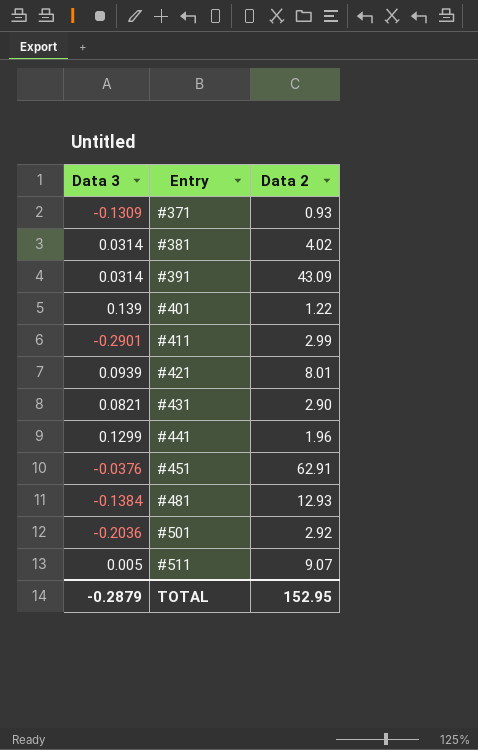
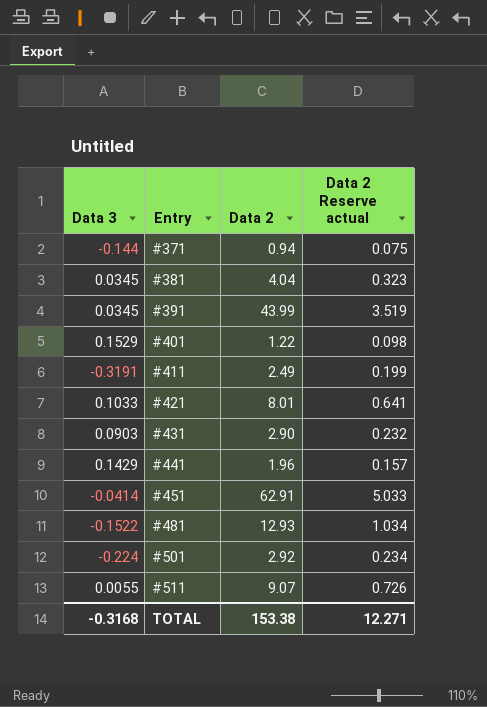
column Data 2 Reserve actual | formula: none -> [Data 2] * 0.08
#371 | Data 3: -0.1309 -> -0.144
#371 | Data 2: 0.93 -> 0.94
#381 | Data 3: 0.0314 -> 0.0345
#381 | Data 2: 4.02 -> 4.04
#391 | Data 3: 0.0314 -> 0.0345
#391 | Data 2: 43.09 -> 43.99
#401 | Data 3: 0.139 -> 0.1529
#411 | Data 3: -0.2901 -> -0.3191
#411 | Data 2: 2.99 -> 2.49
#421 | Data 3: 0.0939 -> 0.1033
#431 | Data 3: 0.0821 -> 0.0903
#441 | Data 3: 0.1299 -> 0.1429
#451 | Data 3: -0.0376 -> -0.0414
#481 | Data 3: -0.1384 -> -0.1522
#501 | Data 3: -0.2036 -> -0.224
#511 | Data 3: 0.005 -> 0.0055
TOTAL | Data 3: -0.2879 -> -0.3168
TOTAL | Data 2: 152.95 -> 153.38

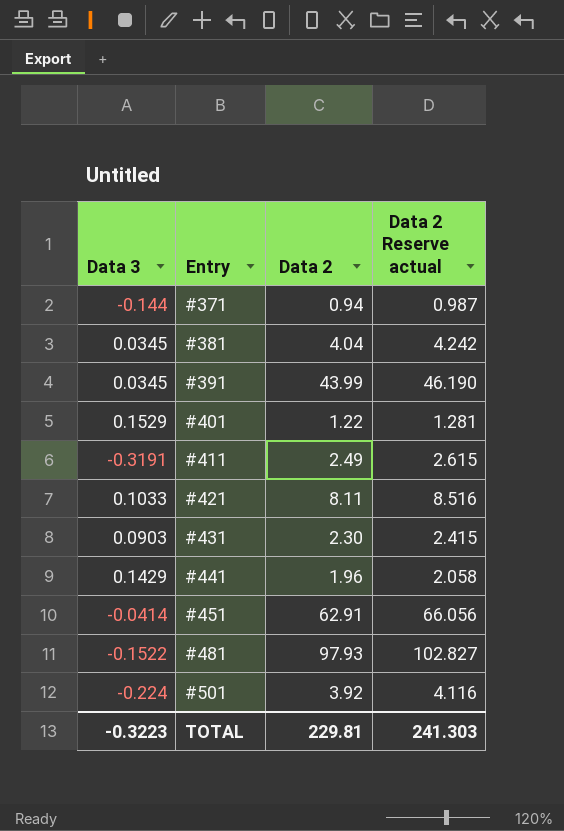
column Data 2 Reserve actual | formula: [Data 2] * 0.08 -> [Data 2] * 1.05
row #511: 0.0055 | 9.07 | 0.726 -> none
#421 | Data 2: 8.01 -> 8.11
#431 | Data 2: 2.90 -> 2.30
#481 | Data 2: 12.93 -> 97.93
#501 | Data 2: 2.92 -> 3.92
TOTAL | Data 3: -0.3168 -> -0.3223
TOTAL | Data 2: 153.38 -> 229.81
TOTAL | Data 2 Reserve actual: 12.271 -> 241.303

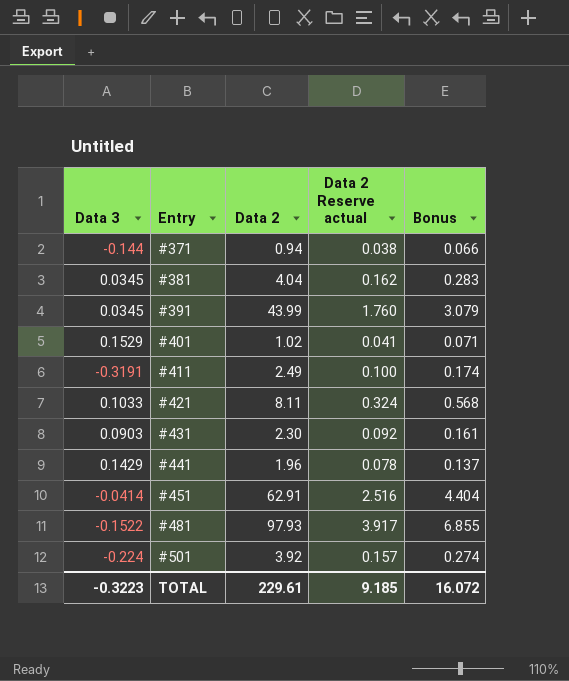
column Data 2 Reserve actual | formula: [Data 2] * 1.05 -> [Data 2] * 0.04
column Bonus | formula: none -> [Data 2] * 0.07
#401 | Data 2: 1.22 -> 1.02
TOTAL | Data 2: 229.81 -> 229.61
TOTAL | Data 2 Reserve actual: 241.303 -> 9.185

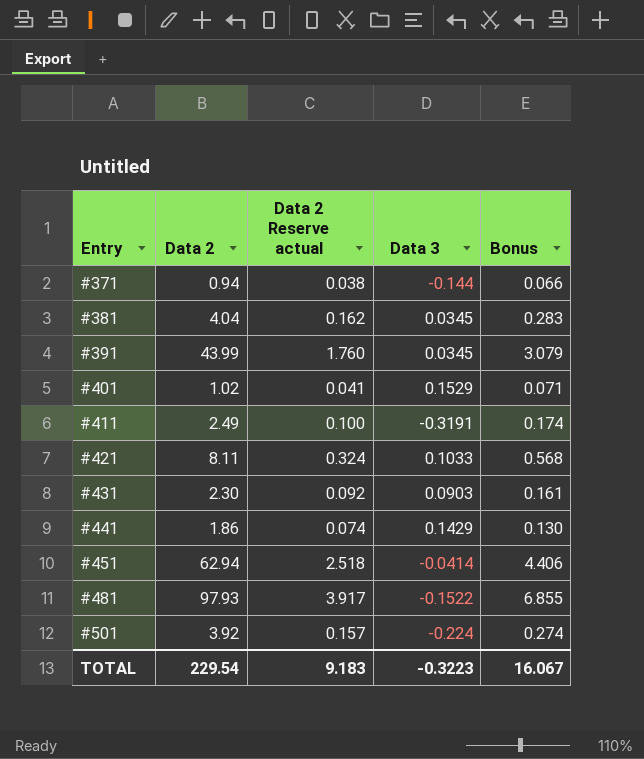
column Data 3 | position: 1 -> 4
#441 | Data 2: 1.96 -> 1.86
#441 | Data 2 Reserve actual: 0.078 -> 0.074
#441 | Bonus: 0.137 -> 0.130
#451 | Data 2: 62.91 -> 62.94
#451 | Data 2 Reserve actual: 2.516 -> 2.518
#451 | Bonus: 4.404 -> 4.406
TOTAL | Data 2: 229.61 -> 229.54
TOTAL | Data 2 Reserve actual: 9.185 -> 9.183
TOTAL | Bonus: 16.072 -> 16.067

